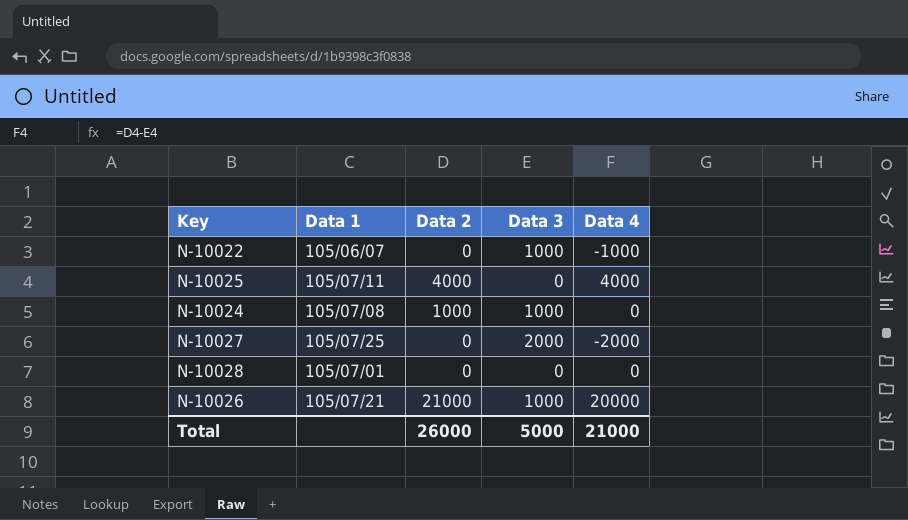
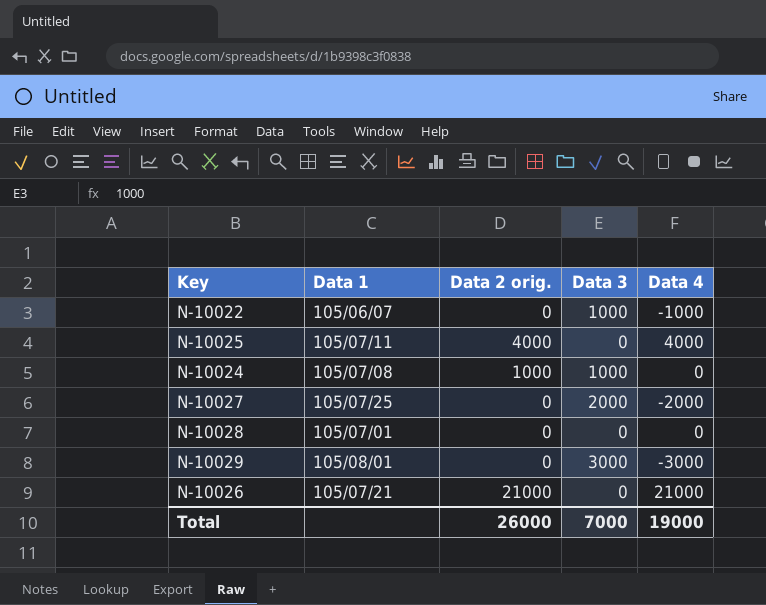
column name: Data 2 -> Data 2 orig.
row N-10029: none -> 105/08/01 | 0 | 3000 | -3000
N-10026 | Data 3: 1000 -> 0
N-10026 | Data 4: 20000 -> 21000
Total | Data 3: 5000 -> 7000
Total | Data 4: 21000 -> 19000

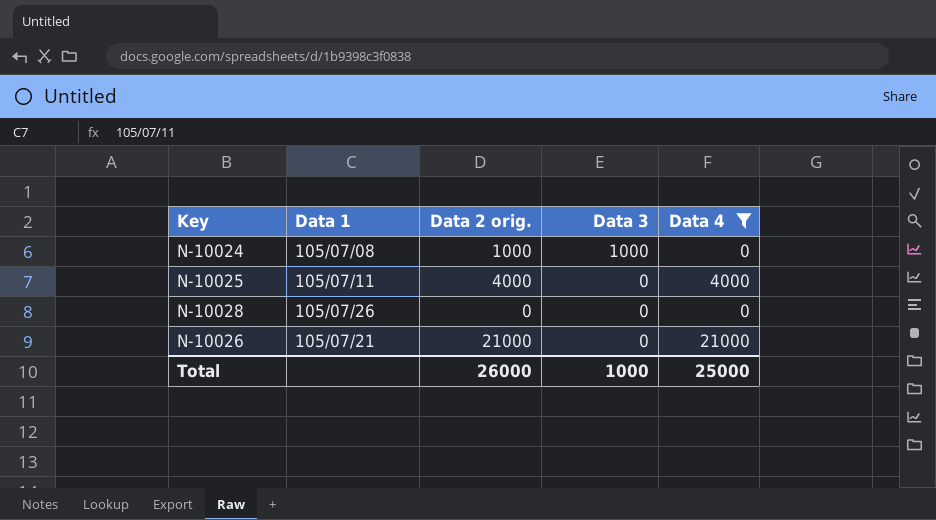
filter: none -> Data 4 >= 0
row order: none -> Data 3 descending
N-10028 | Data 1: 105/07/01 -> 105/07/26
Total | Data 3: 7000 -> 1000
Total | Data 4: 19000 -> 25000

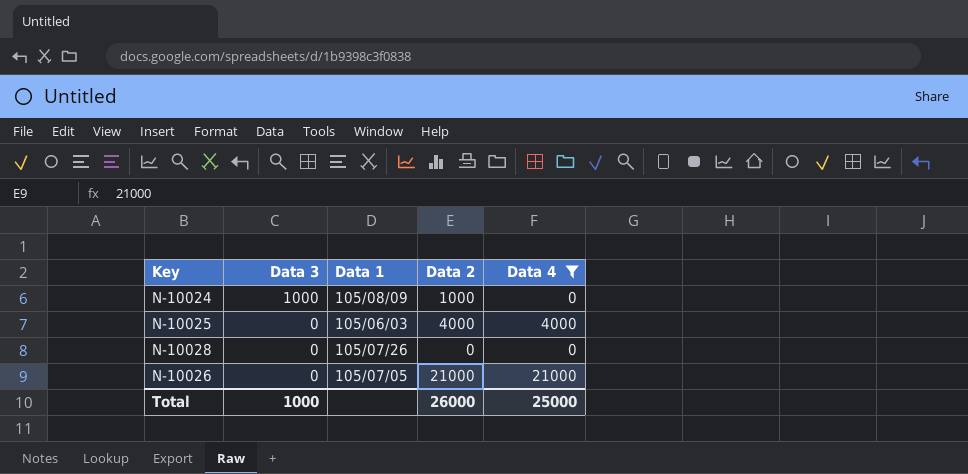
column Data 3 | position: 4 -> 2
column name: Data 2 orig. -> Data 2
N-10024 | Data 1: 105/07/08 -> 105/08/09
N-10025 | Data 1: 105/07/11 -> 105/06/03
N-10026 | Data 1: 105/07/21 -> 105/07/05

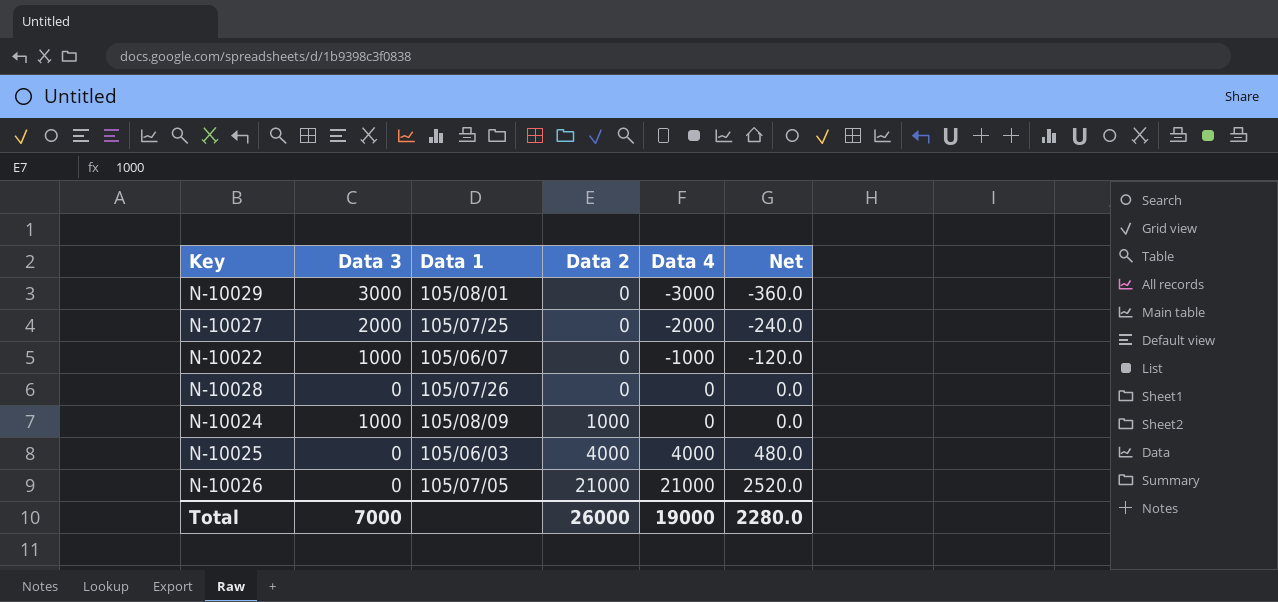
filter: Data 4 >= 0 -> none
row order: Data 3 descending -> Data 2 ascending
column Net | formula: none -> [Data 4] * 0.12
Total | Data 3: 1000 -> 7000
Total | Data 4: 25000 -> 19000

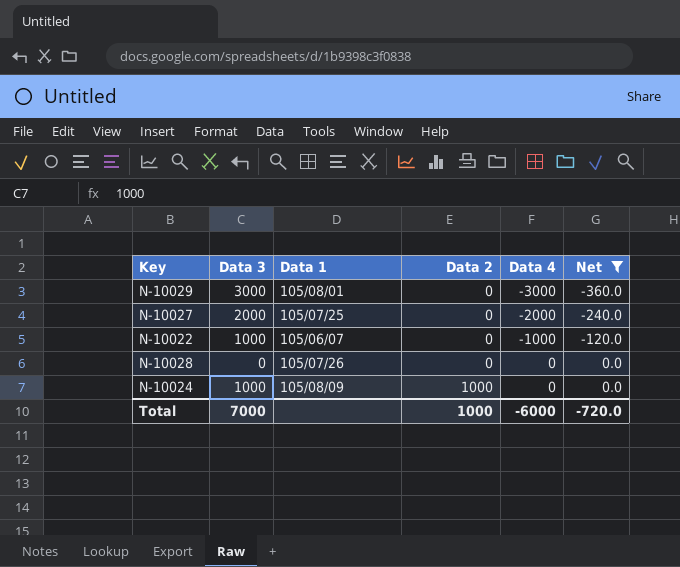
filter: none -> Net <= 0.0
Total | Data 2: 26000 -> 1000
Total | Data 4: 19000 -> -6000
Total | Net: 2280.0 -> -720.0

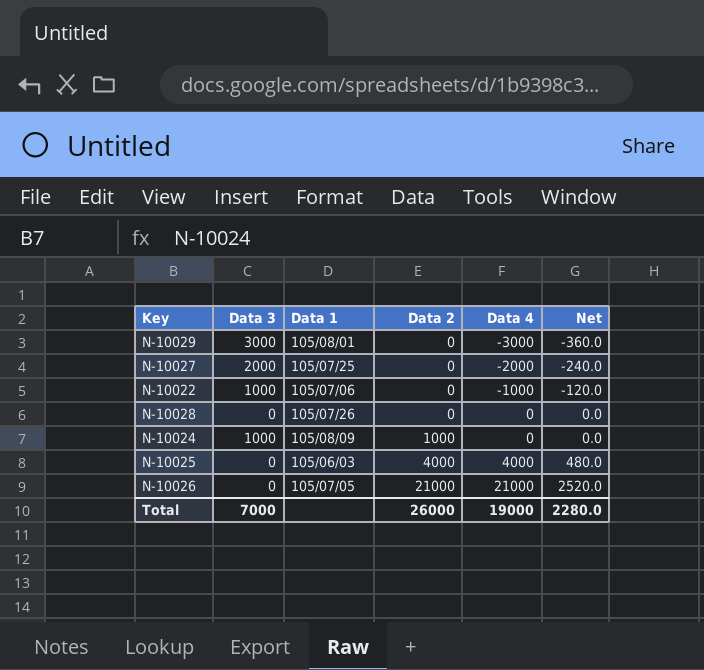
filter: Net <= 0.0 -> none
N-10022 | Data 1: 105/06/07 -> 105/07/06
Total | Data 2: 1000 -> 26000
Total | Data 4: -6000 -> 19000
Total | Net: -720.0 -> 2280.0

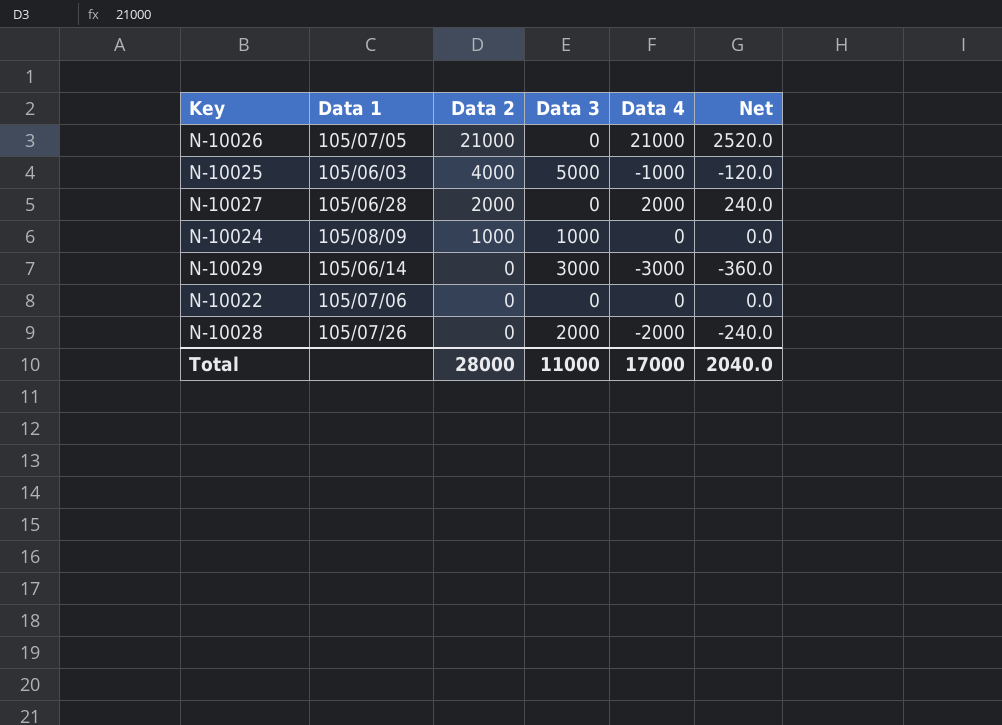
row order: Data 2 ascending -> Data 2 descending
column Data 3 | position: 2 -> 4
N-10025 | Data 3: 0 -> 5000
N-10025 | Data 4: 4000 -> -1000
N-10025 | Net: 480.0 -> -120.0
N-10027 | Data 1: 105/07/25 -> 105/06/28
N-10027 | Data 2: 0 -> 2000
N-10027 | Data 3: 2000 -> 0
N-10027 | Data 4: -2000 -> 2000
N-10027 | Net: -240.0 -> 240.0
N-10029 | Data 1: 105/08/01 -> 105/06/14
N-10022 | Data 3: 1000 -> 0
N-10022 | Data 4: -1000 -> 0
N-10022 | Net: -120.0 -> 0.0
N-10028 | Data 3: 0 -> 2000
N-10028 | Data 4: 0 -> -2000
N-10028 | Net: 0.0 -> -240.0
Total | Data 2: 26000 -> 28000
Total | Data 3: 7000 -> 11000
Total | Data 4: 19000 -> 17000
Total | Net: 2280.0 -> 2040.0

